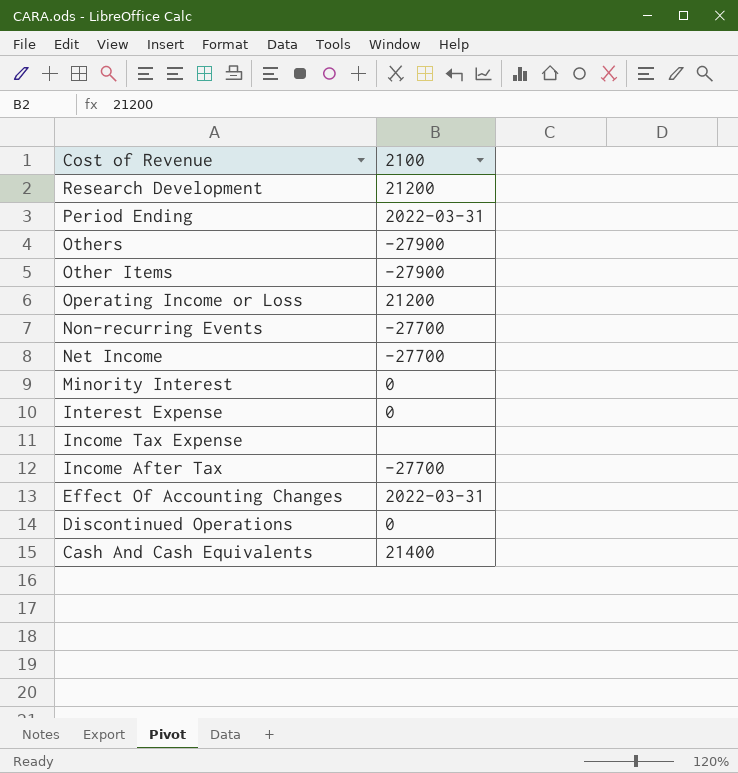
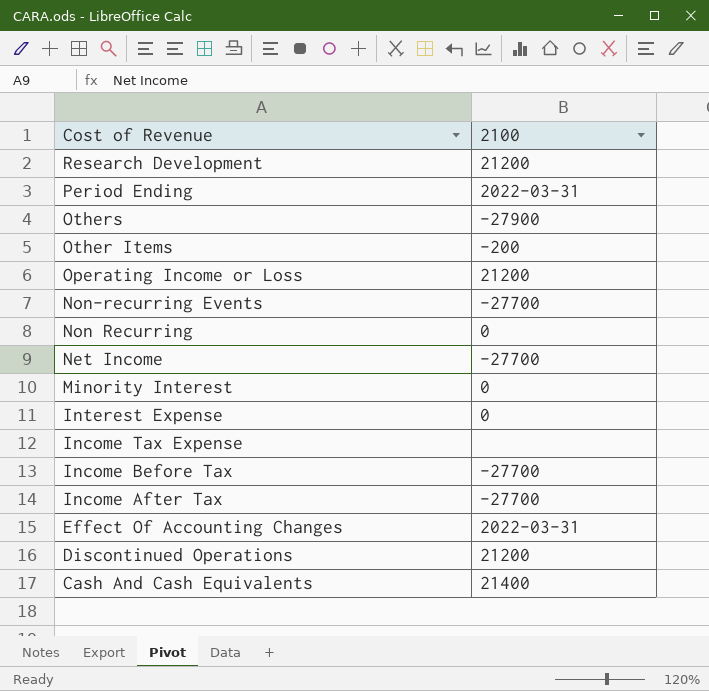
Other Items | 2100: -27900 -> -200
row Non Recurring: none -> 0
row Income Before Tax: none -> -27700
Discontinued Operations | 2100: 0 -> 21200

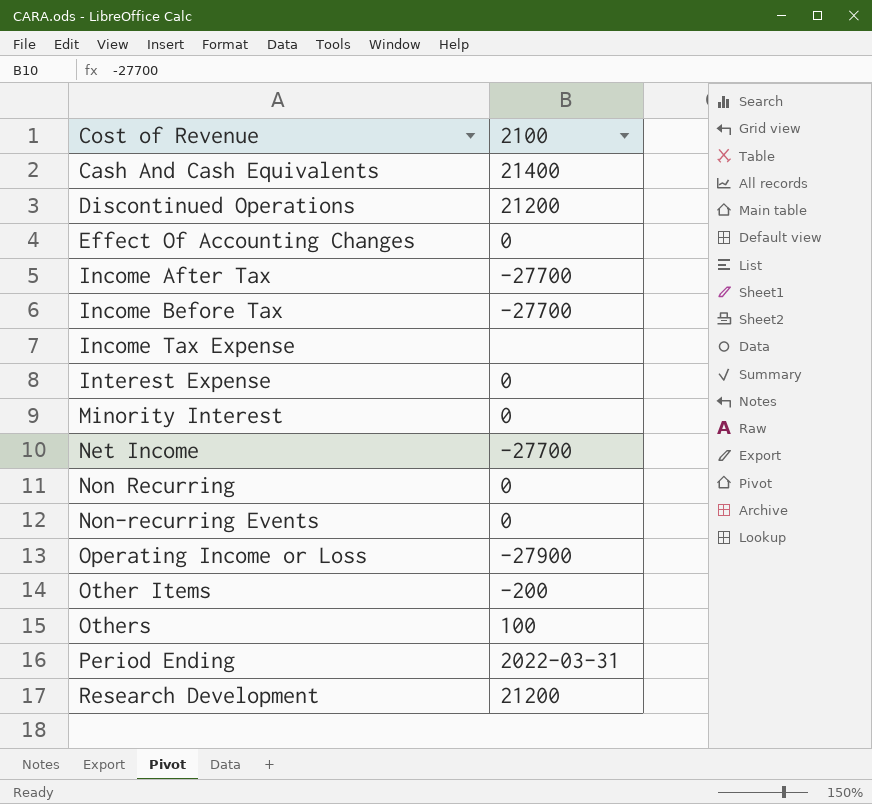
row order: Cost of Revenue descending -> Cost of Revenue ascending
Effect Of Accounting Changes | 2100: 2022-03-31 -> 0
Non-recurring Events | 2100: -27700 -> 0
Operating Income or Loss | 2100: 21200 -> -27900
Others | 2100: -27900 -> 100

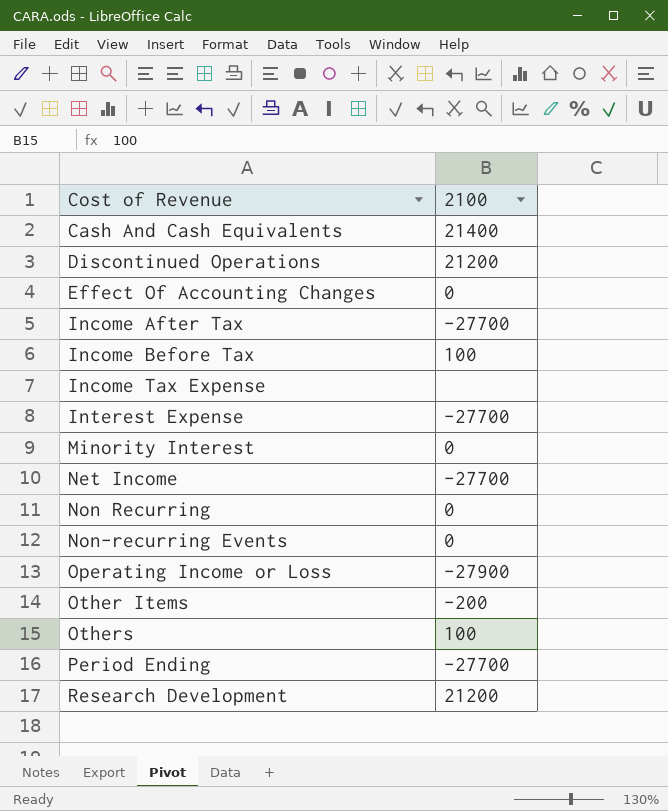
Income Before Tax | 2100: -27700 -> 100
Interest Expense | 2100: 0 -> -27700
Period Ending | 2100: 2022-03-31 -> -27700

